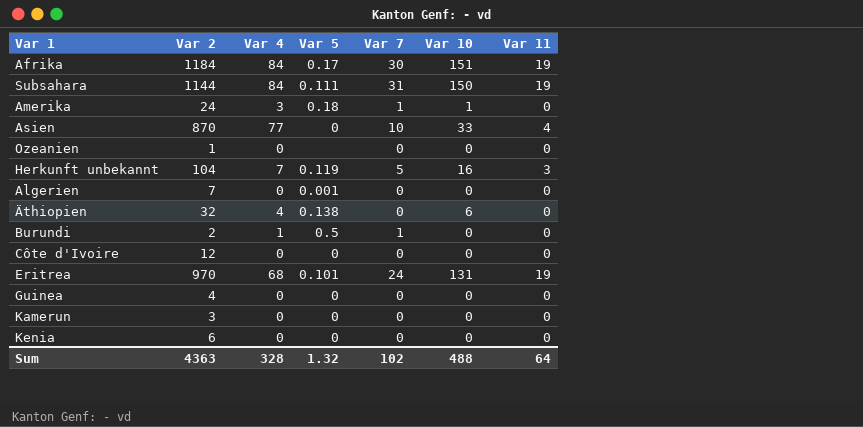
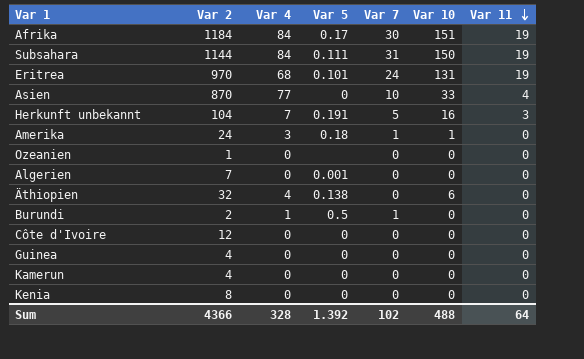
row order: none -> Var 11 descending
Herkunft unbekannt | Var 5: 0.119 -> 0.191
Kamerun | Var 2: 3 -> 4
Kenia | Var 2: 6 -> 8
Sum | Var 2: 4363 -> 4366
Sum | Var 5: 1.32 -> 1.392

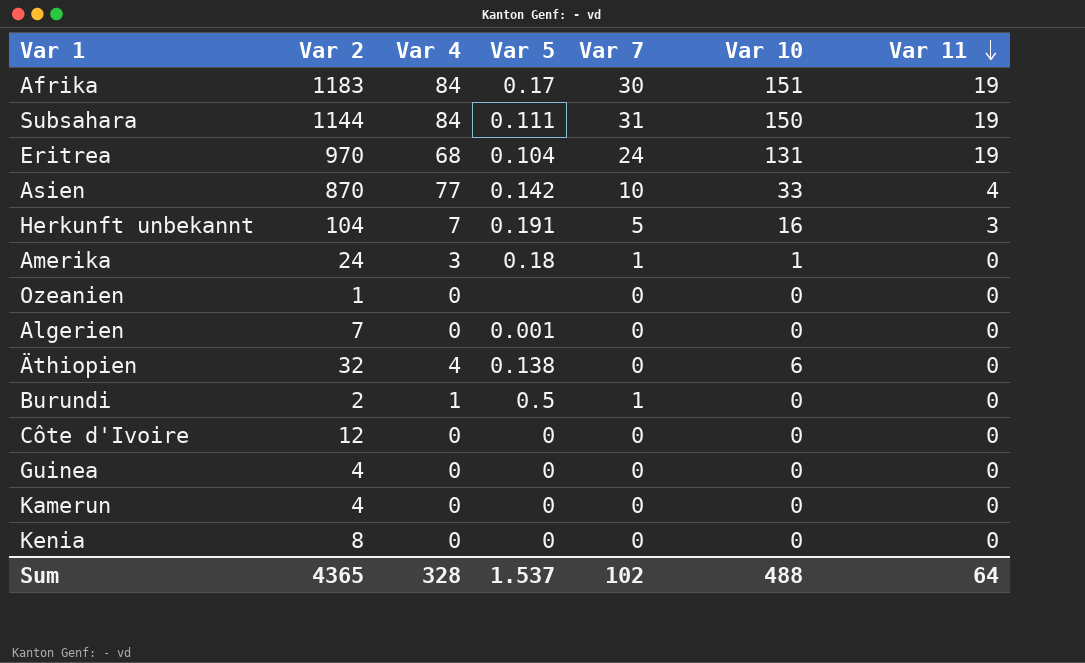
Afrika | Var 2: 1184 -> 1183
Eritrea | Var 5: 0.101 -> 0.104
Asien | Var 5: 0 -> 0.142
Sum | Var 2: 4366 -> 4365
Sum | Var 5: 1.392 -> 1.537

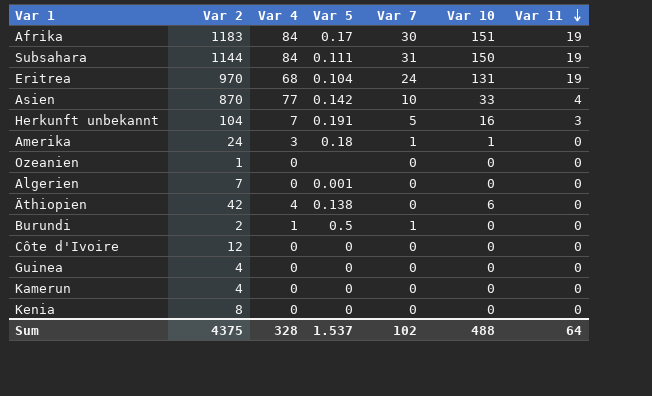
Äthiopien | Var 2: 32 -> 42
Sum | Var 2: 4365 -> 4375

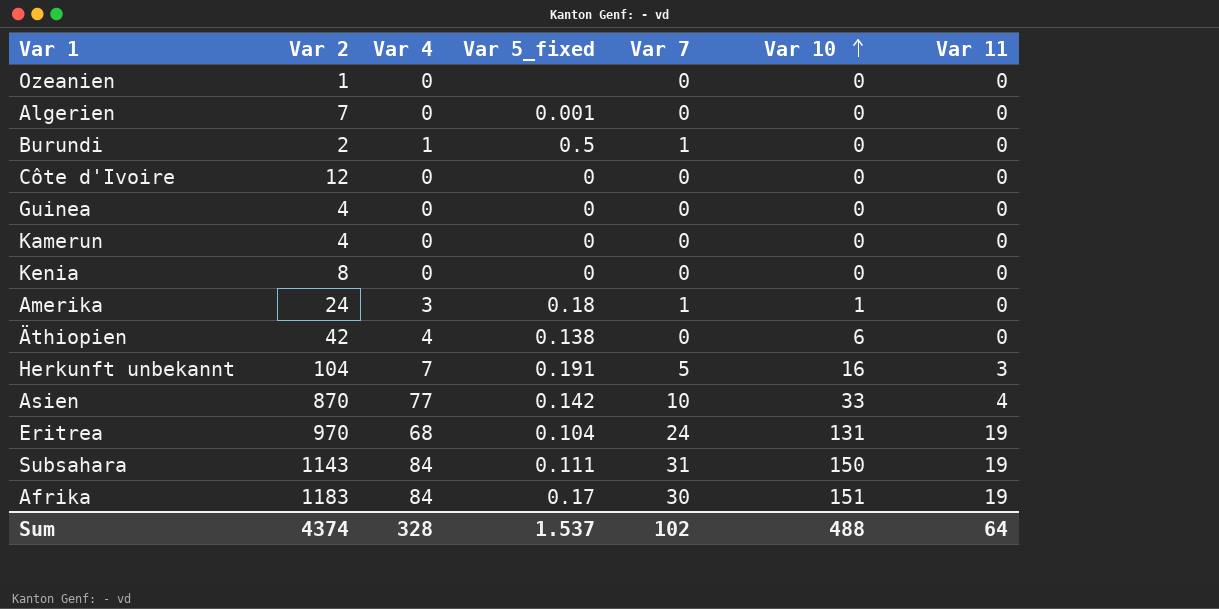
row order: Var 11 descending -> Var 10 ascending
column name: Var 5 -> Var 5_fixed
Subsahara | Var 2: 1144 -> 1143
Sum | Var 2: 4375 -> 4374

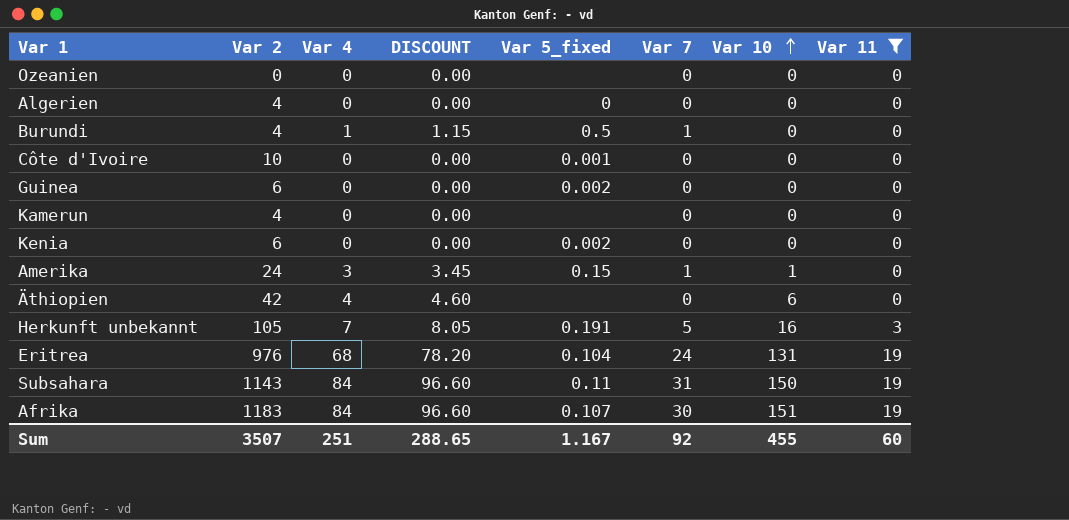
filter: none -> Var 11 != 4
column DISCOUNT | formula: none -> [Var 4] * 1.15
Ozeanien | Var 2: 1 -> 0
Algerien | Var 2: 7 -> 4
Algerien | Var 5_fixed: 0.001 -> 0
Burundi | Var 2: 2 -> 4
Côte d'Ivoire | Var 2: 12 -> 10
Côte d'Ivoire | Var 5_fixed: 0 -> 0.001
Guinea | Var 2: 4 -> 6
Guinea | Var 5_fixed: 0 -> 0.002
Kamerun | Var 5_fixed: 0 -> none
Kenia | Var 2: 8 -> 6
Kenia | Var 5_fixed: 0 -> 0.002
Amerika | Var 5_fixed: 0.18 -> 0.15
Äthiopien | Var 5_fixed: 0.138 -> none
Herkunft unbekannt | Var 2: 104 -> 105
Eritrea | Var 2: 970 -> 976
Subsahara | Var 5_fixed: 0.111 -> 0.11
Afrika | Var 5_fixed: 0.17 -> 0.107
Sum | Var 2: 4374 -> 3507
Sum | Var 4: 328 -> 251
Sum | Var 5_fixed: 1.537 -> 1.167
Sum | Var 7: 102 -> 92
Sum | Var 10: 488 -> 455
Sum | Var 11: 64 -> 60

